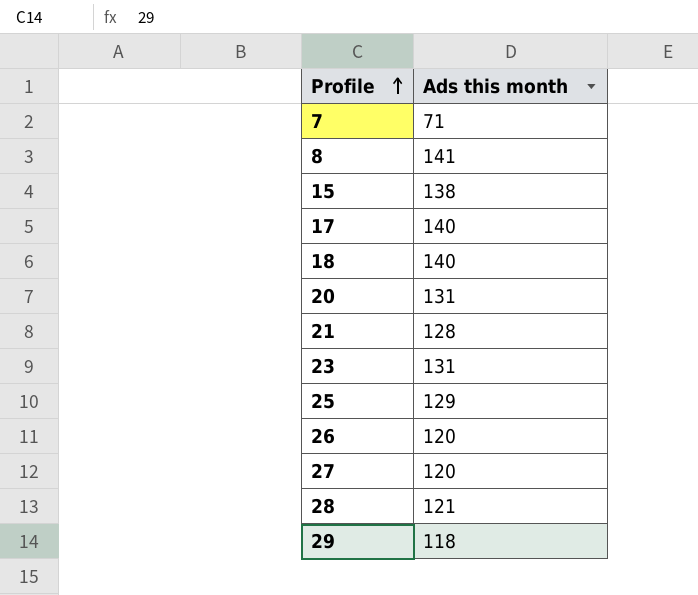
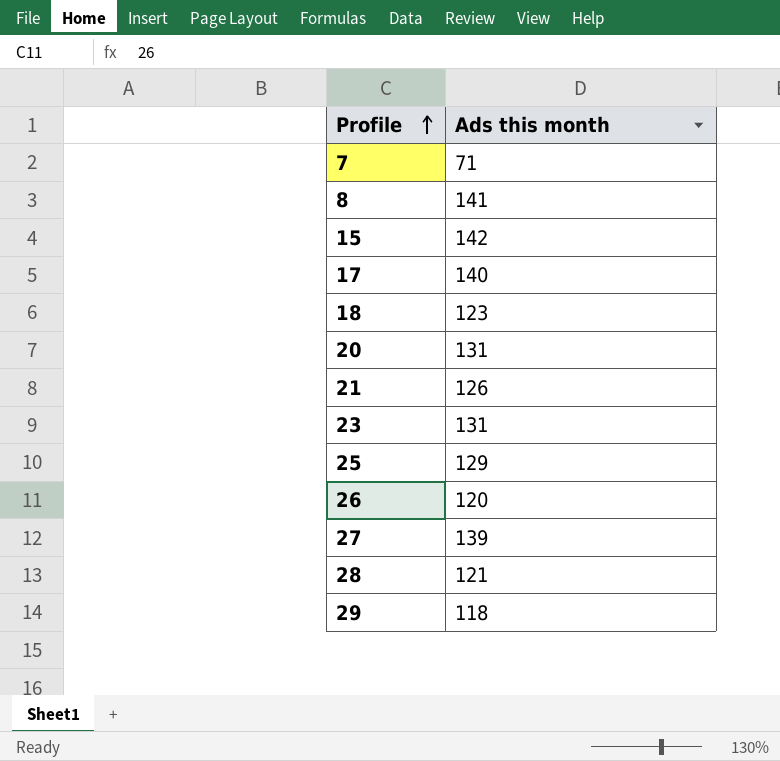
15 | Ads this month: 138 -> 142
18 | Ads this month: 140 -> 123
21 | Ads this month: 128 -> 126
27 | Ads this month: 120 -> 139

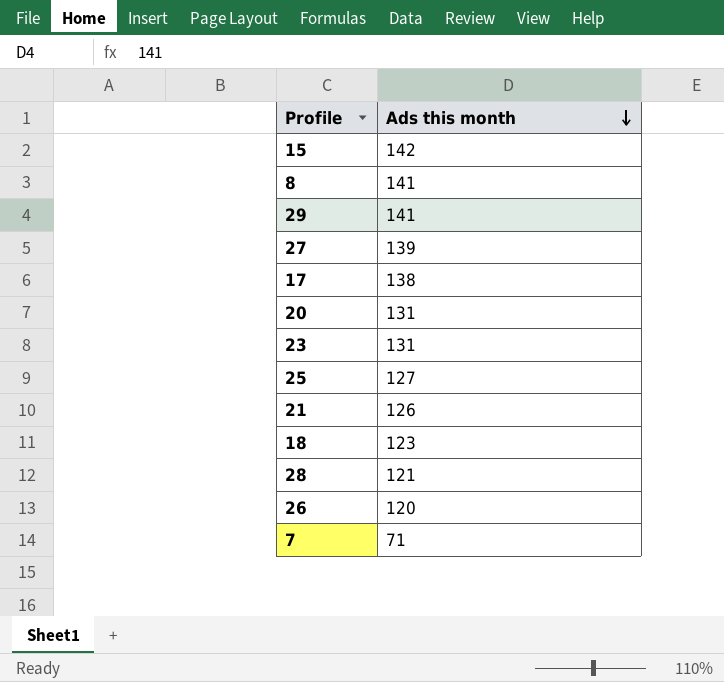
row order: Profile ascending -> Ads this month descending
29 | Ads this month: 118 -> 141
17 | Ads this month: 140 -> 138
25 | Ads this month: 129 -> 127

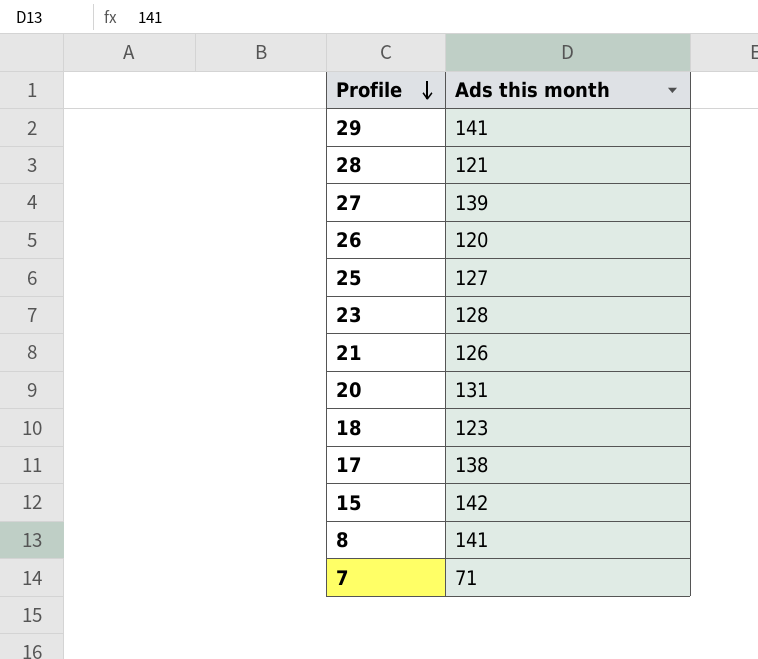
row order: Ads this month descending -> Profile descending
23 | Ads this month: 131 -> 128

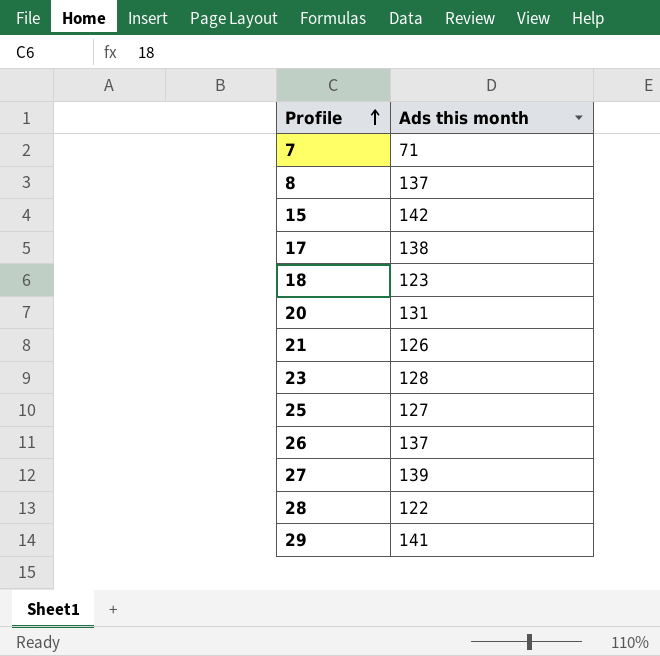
row order: Profile descending -> Profile ascending
8 | Ads this month: 141 -> 137
26 | Ads this month: 120 -> 137
28 | Ads this month: 121 -> 122

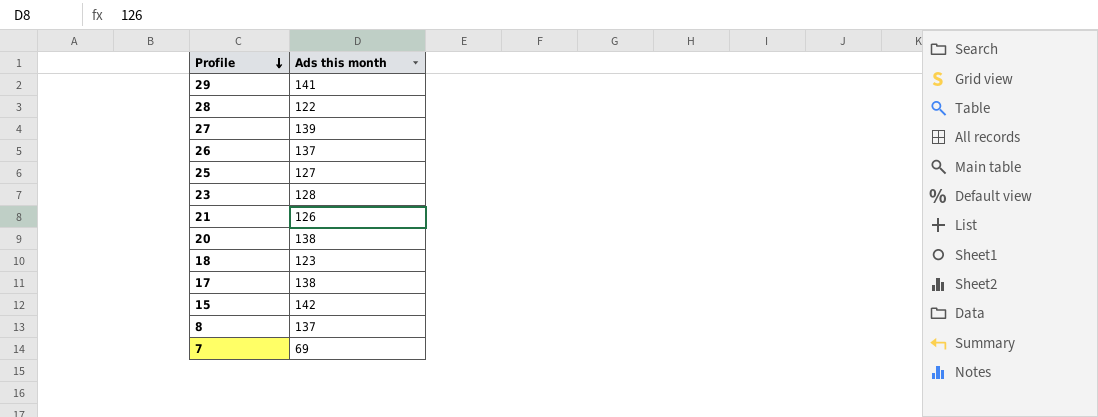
row order: Profile ascending -> Profile descending
20 | Ads this month: 131 -> 138
7 | Ads this month: 71 -> 69

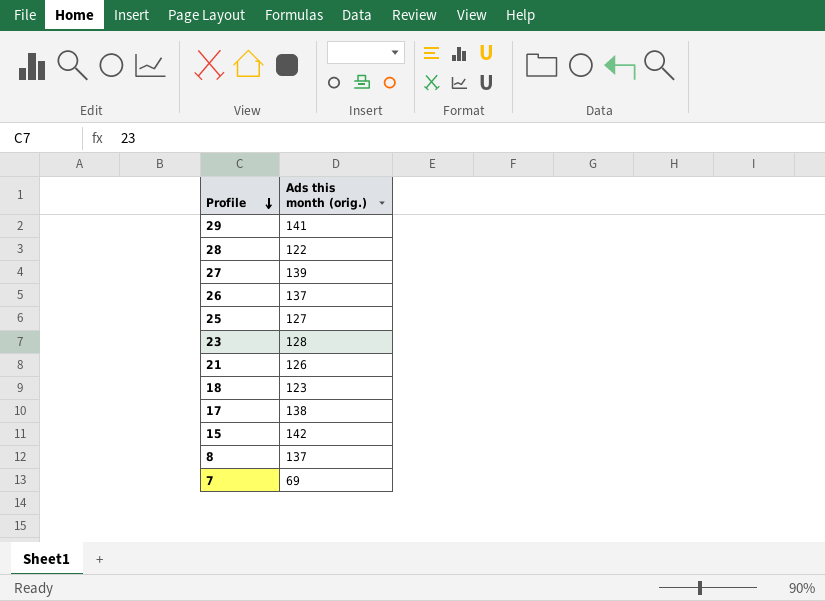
column name: Ads this month -> Ads this month (orig.)
row 20: 138 -> none

